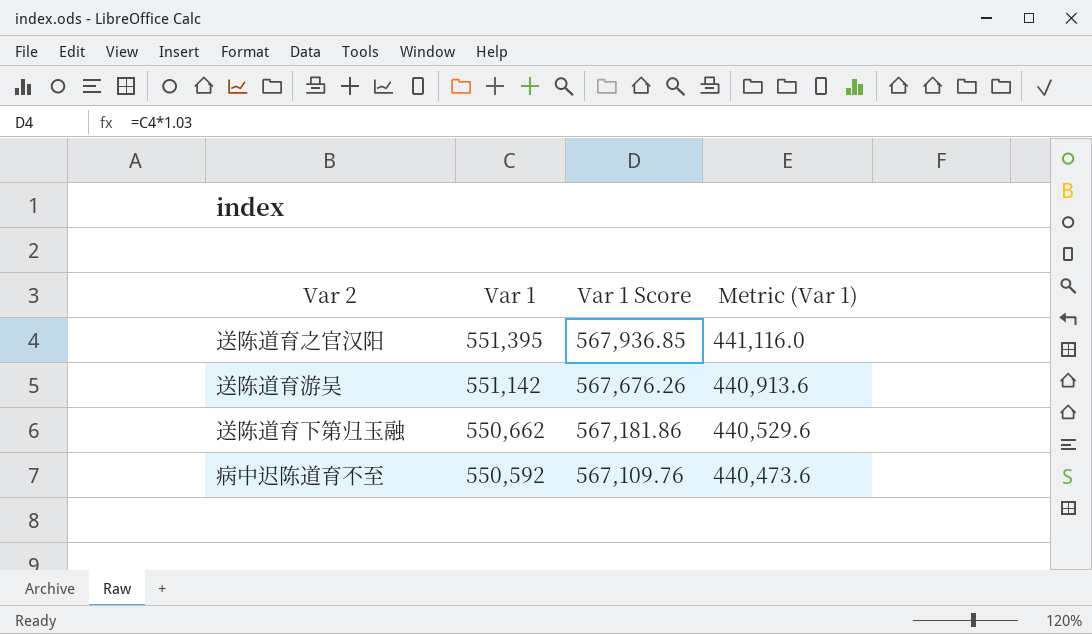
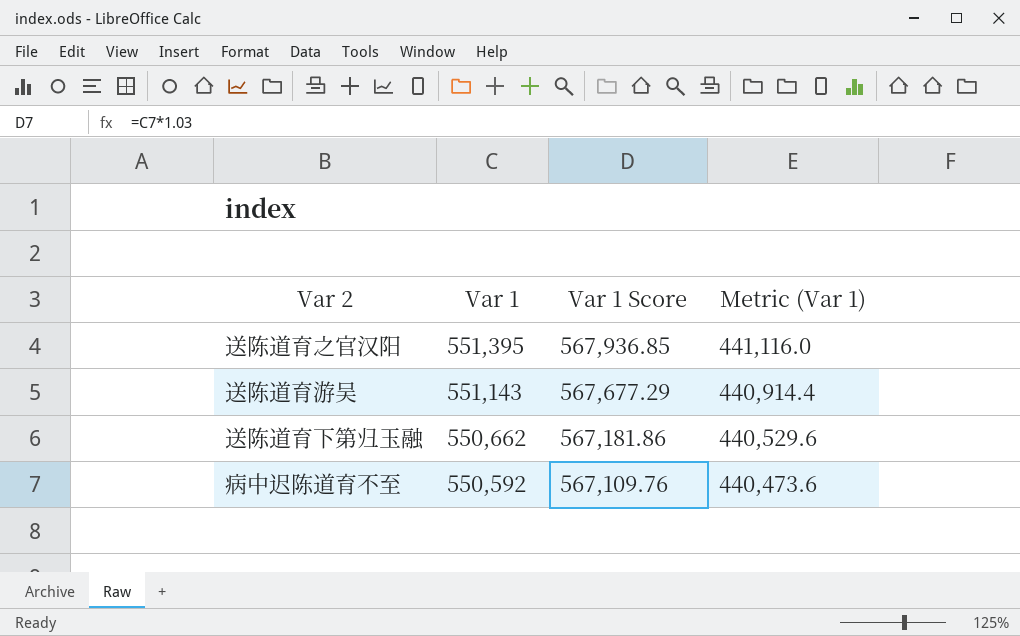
送陈道育游吴 | Var 1: 551,142 -> 551,143
送陈道育游吴 | Var 1 Score: 567,676.26 -> 567,677.29
送陈道育游吴 | Metric (Var 1): 440,913.6 -> 440,914.4

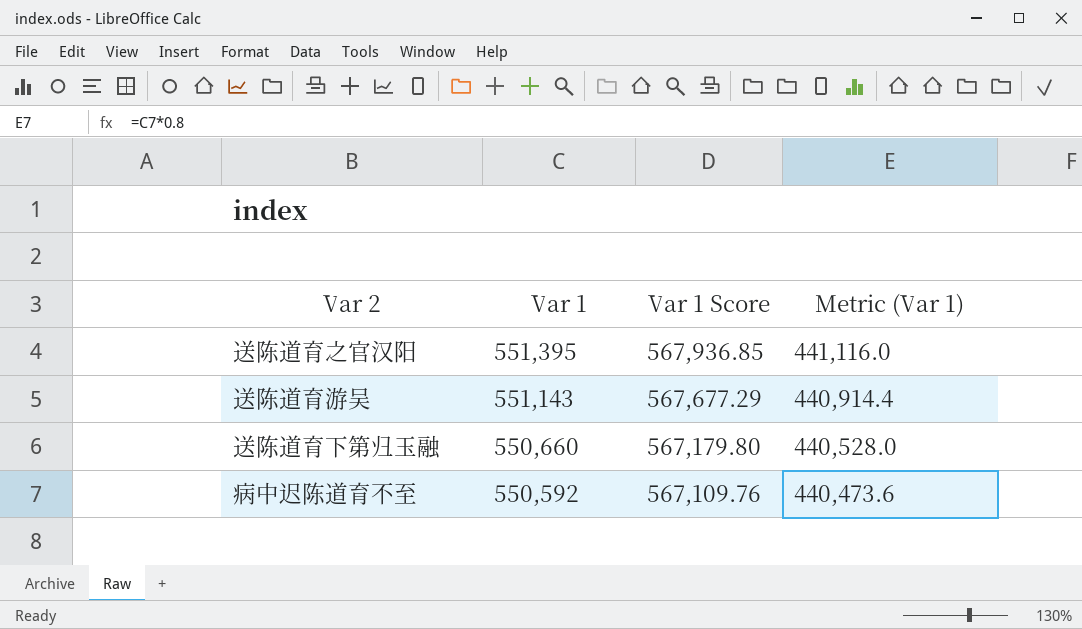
送陈道育下第归玉融 | Var 1: 550,662 -> 550,660
送陈道育下第归玉融 | Var 1 Score: 567,181.86 -> 567,179.80
送陈道育下第归玉融 | Metric (Var 1): 440,529.6 -> 440,528.0

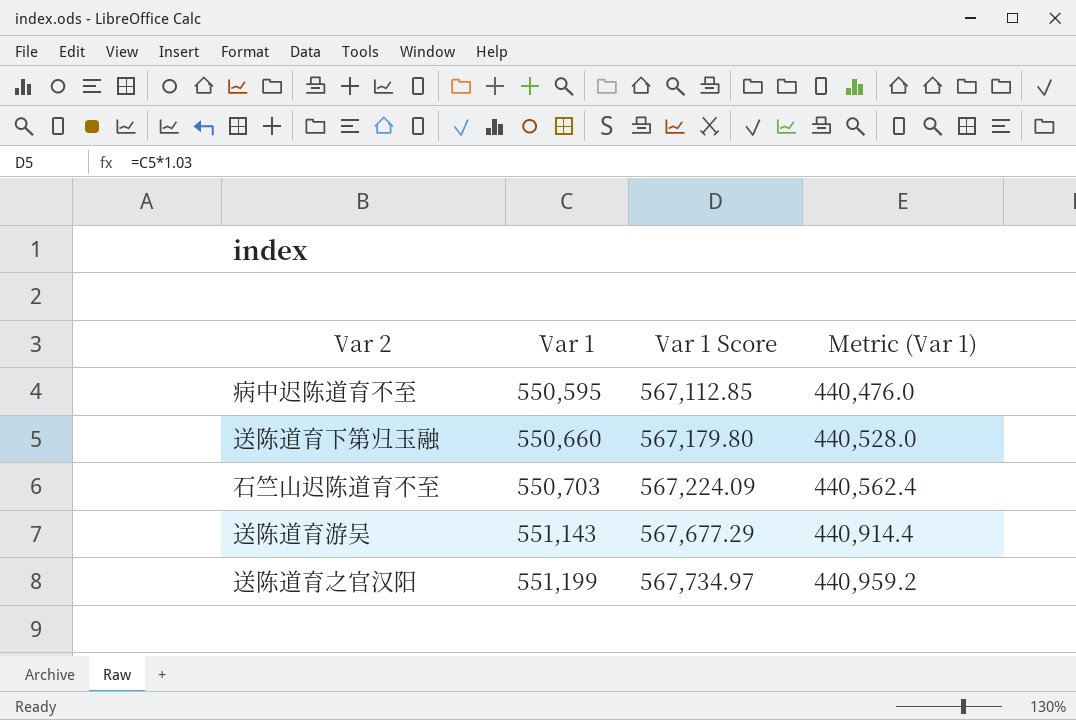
row order: Var 1 descending -> Var 1 ascending
病中迟陈道育不至 | Var 1: 550,592 -> 550,595
病中迟陈道育不至 | Var 1 Score: 567,109.76 -> 567,112.85
病中迟陈道育不至 | Metric (Var 1): 440,473.6 -> 440,476.0
row 石竺山迟陈道育不至: none -> 550,703 | 567,224.09 | 440,562.4
送陈道育之官汉阳 | Var 1: 551,395 -> 551,199
送陈道育之官汉阳 | Var 1 Score: 567,936.85 -> 567,734.97
送陈道育之官汉阳 | Metric (Var 1): 441,116.0 -> 440,959.2

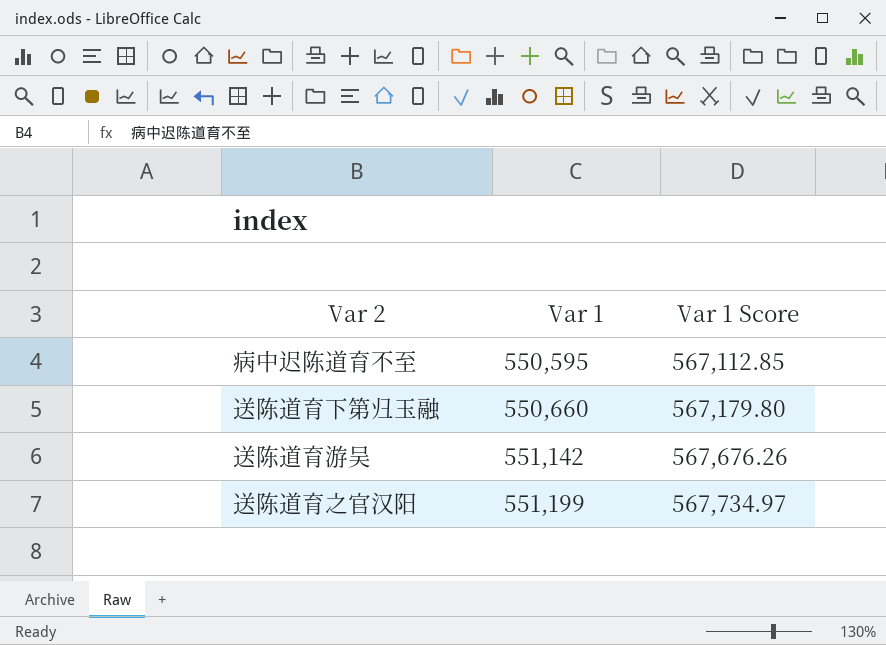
column Metric (Var 1) | formula: [Var 1] * 0.8 -> none
row 石竺山迟陈道育不至: 550,703 | 567,224.09 | 440,562.4 -> none
送陈道育游吴 | Var 1: 551,143 -> 551,142
送陈道育游吴 | Var 1 Score: 567,677.29 -> 567,676.26

